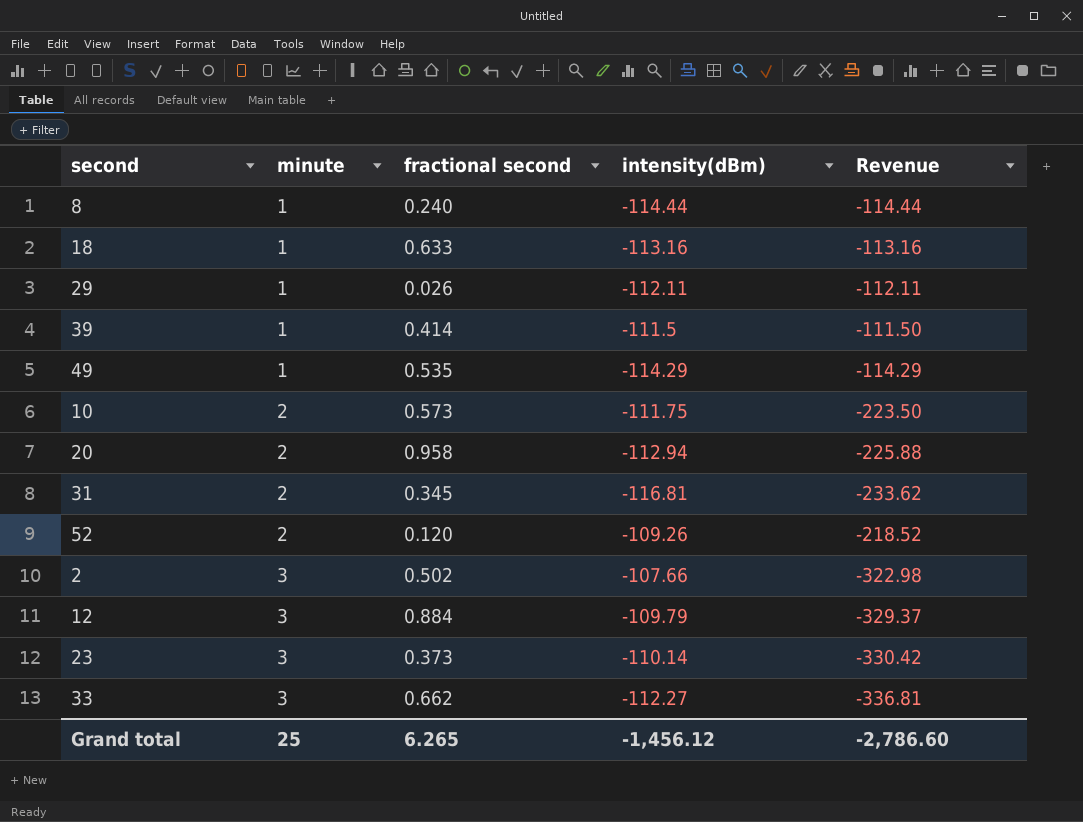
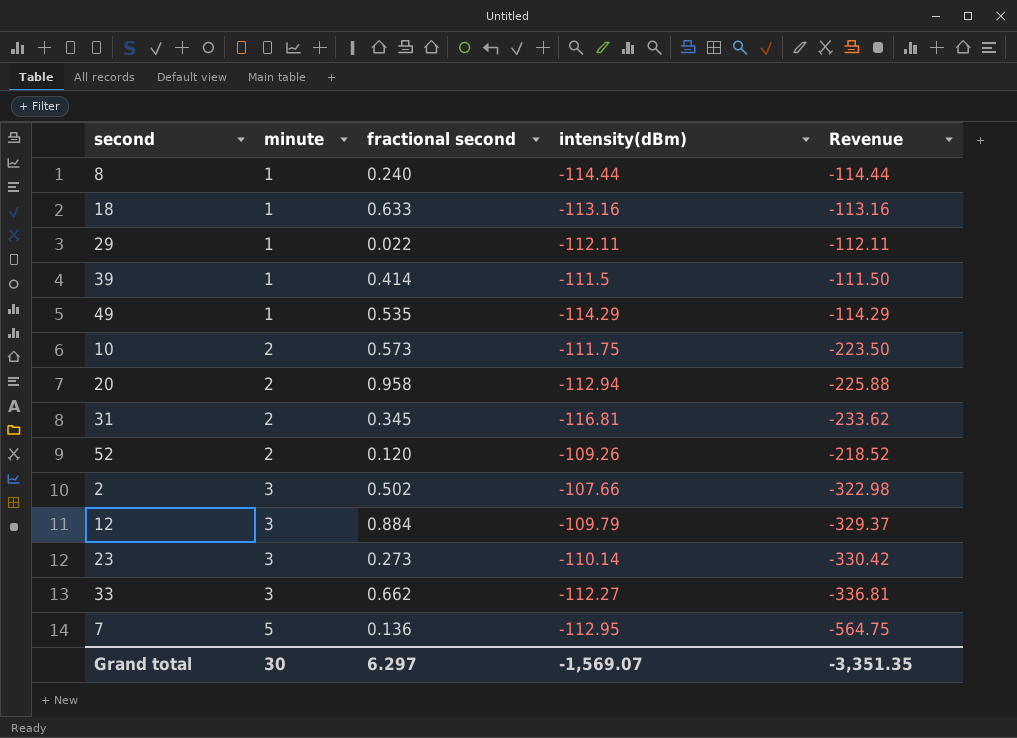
29 | fractional second: 0.026 -> 0.022
23 | fractional second: 0.373 -> 0.273
row 7: none -> 5 | 0.136 | -112.95 | -564.75
Grand total | minute: 25 -> 30
Grand total | fractional second: 6.265 -> 6.297
Grand total | intensity(dBm): -1,456.12 -> -1,569.07
Grand total | Revenue: -2,786.60 -> -3,351.35

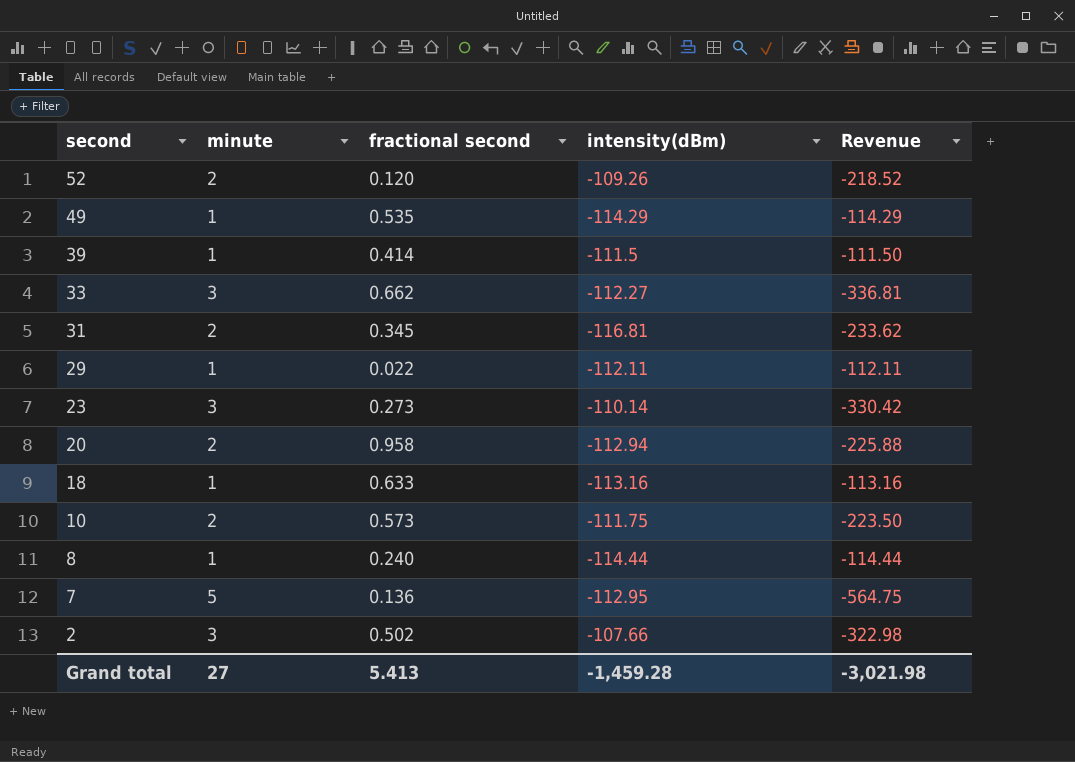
row order: minute ascending -> second descending
row 12: 3 | 0.884 | -109.79 | -329.37 -> none
Grand total | minute: 30 -> 27
Grand total | fractional second: 6.297 -> 5.413
Grand total | intensity(dBm): -1,569.07 -> -1,459.28
Grand total | Revenue: -3,351.35 -> -3,021.98

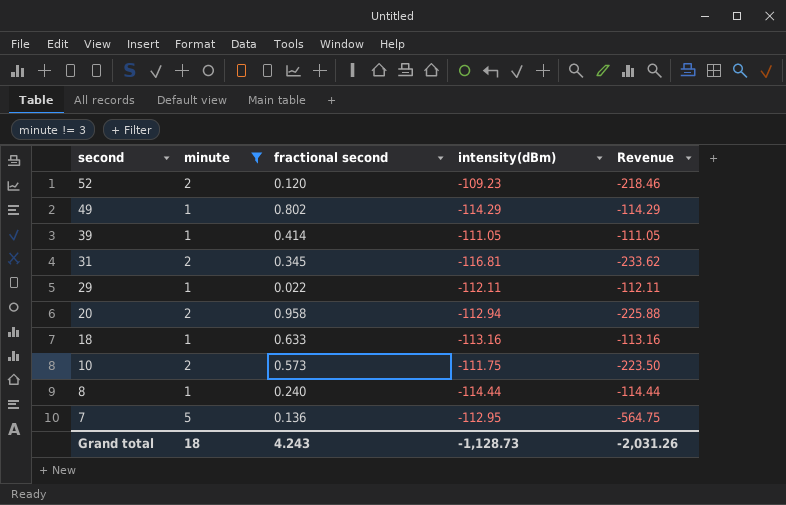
filter: none -> minute != 3
52 | intensity(dBm): -109.26 -> -109.23
52 | Revenue: -218.52 -> -218.46
49 | fractional second: 0.535 -> 0.802
39 | intensity(dBm): -111.5 -> -111.05
39 | Revenue: -111.50 -> -111.05
Grand total | minute: 27 -> 18
Grand total | fractional second: 5.413 -> 4.243
Grand total | intensity(dBm): -1,459.28 -> -1,128.73
Grand total | Revenue: -3,021.98 -> -2,031.26

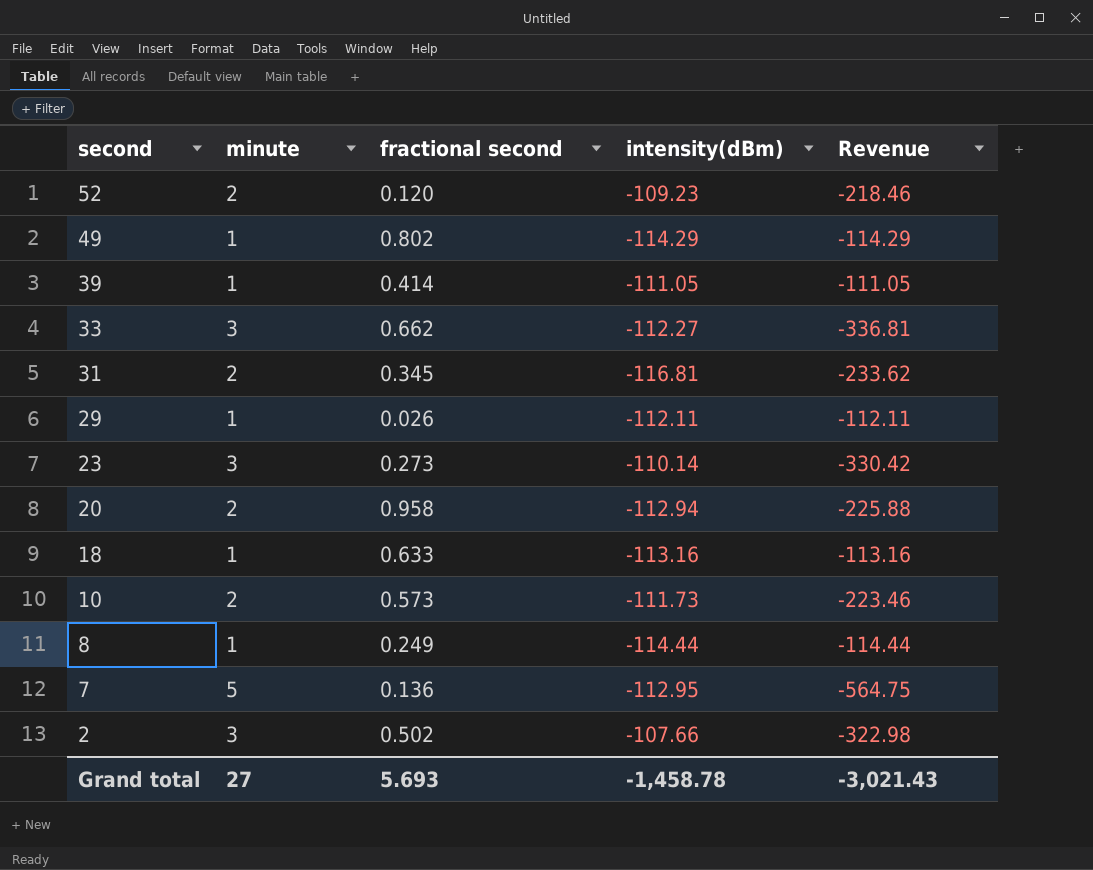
filter: minute != 3 -> none
29 | fractional second: 0.022 -> 0.026
10 | intensity(dBm): -111.75 -> -111.73
10 | Revenue: -223.50 -> -223.46
8 | fractional second: 0.240 -> 0.249
Grand total | minute: 18 -> 27
Grand total | fractional second: 4.243 -> 5.693
Grand total | intensity(dBm): -1,128.73 -> -1,458.78
Grand total | Revenue: -2,031.26 -> -3,021.43

